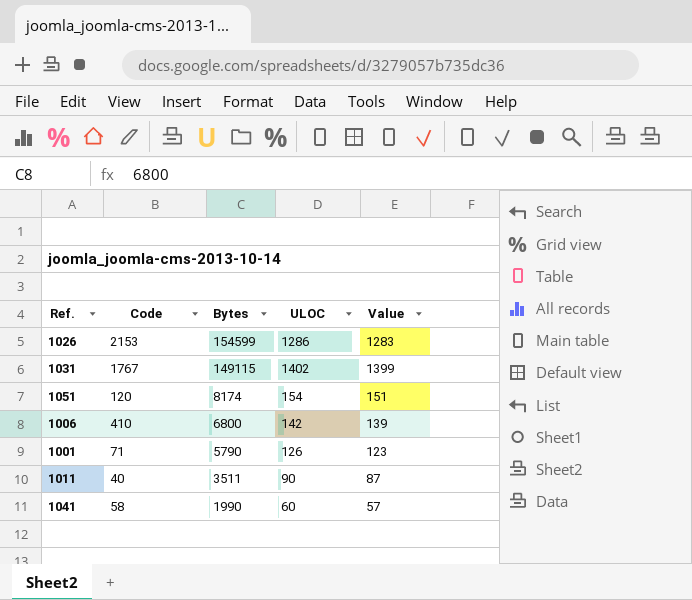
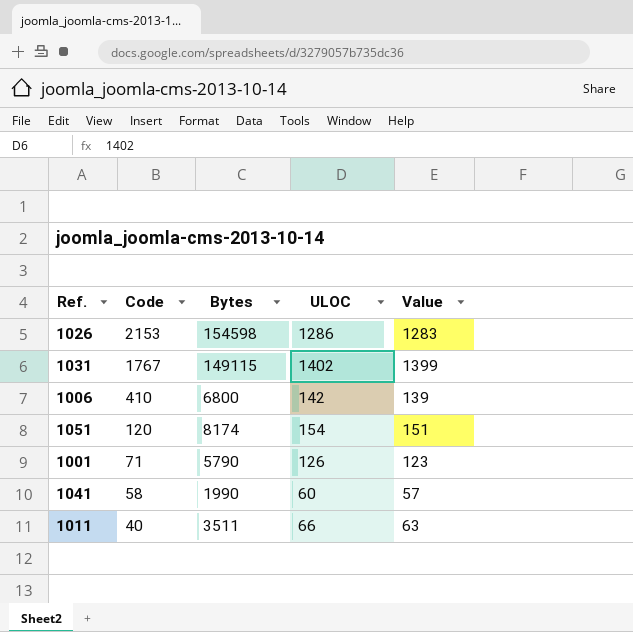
row order: Bytes descending -> Code descending
1026 | Bytes: 154599 -> 154598
1011 | ULOC: 90 -> 66
1011 | Value: 87 -> 63

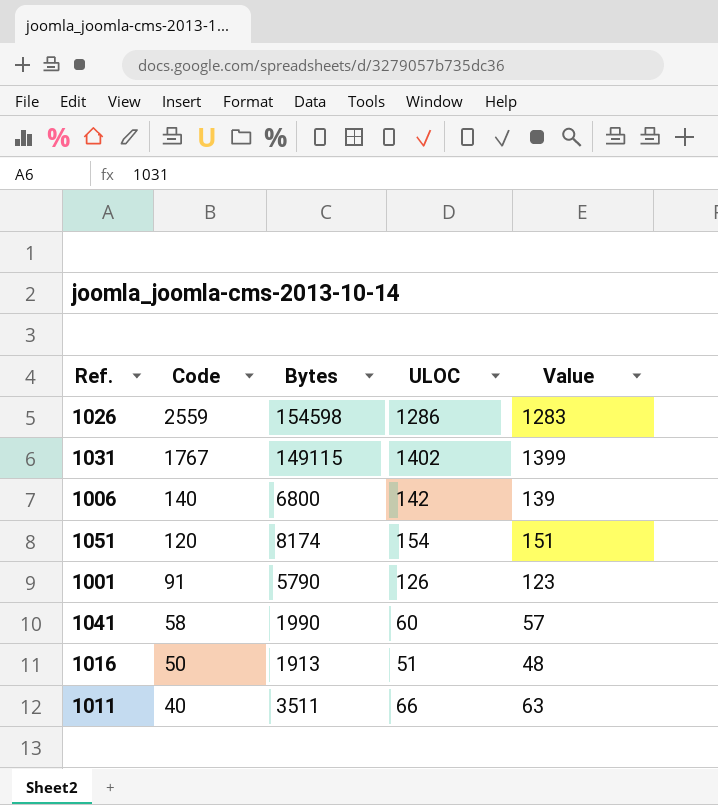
1026 | Code: 2153 -> 2559
1006 | Code: 410 -> 140
1001 | Code: 71 -> 91
row 1016: none -> 50 | 1913 | 51 | 48

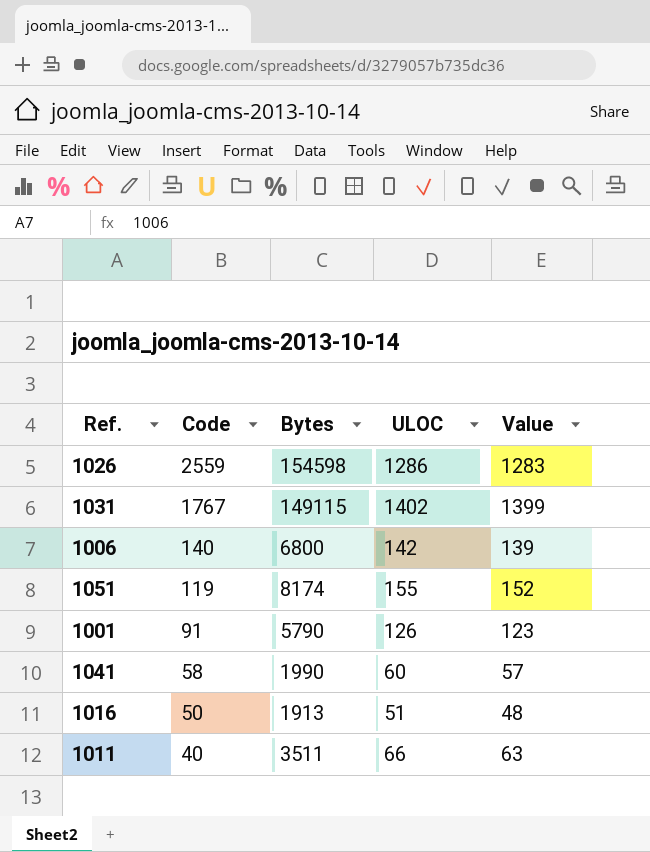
1051 | Code: 120 -> 119
1051 | ULOC: 154 -> 155
1051 | Value: 151 -> 152

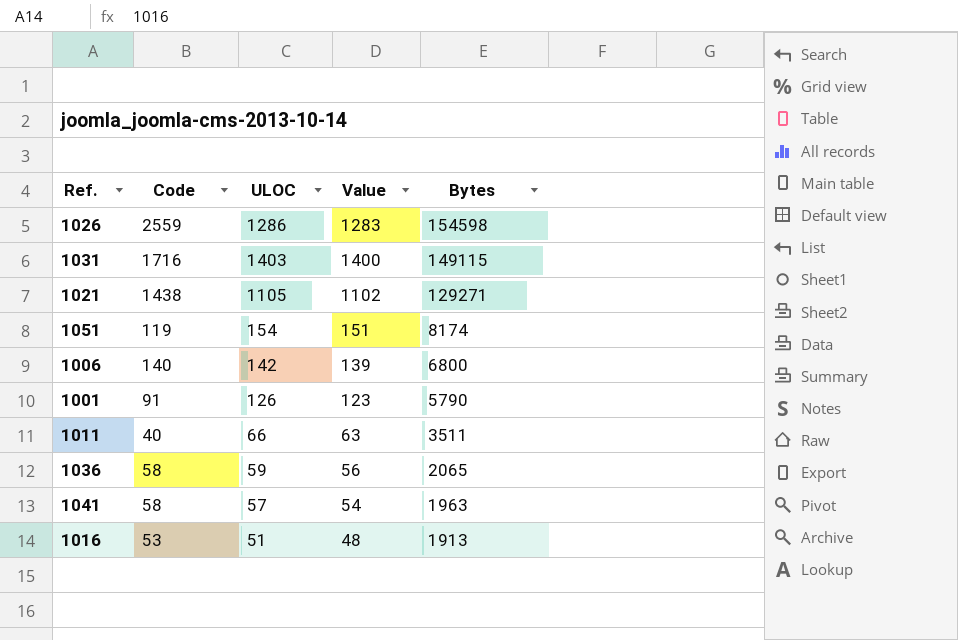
row order: Code descending -> Bytes descending
column Bytes | position: 3 -> 5
1031 | Code: 1767 -> 1716
1031 | ULOC: 1402 -> 1403
1031 | Value: 1399 -> 1400
row 1021: none -> 1438 | 1105 | 1102 | 129271
1051 | ULOC: 155 -> 154
1051 | Value: 152 -> 151
row 1036: none -> 58 | 59 | 56 | 2065
1041 | ULOC: 60 -> 57
1041 | Value: 57 -> 54
1041 | Bytes: 1990 -> 1963
1016 | Code: 50 -> 53

